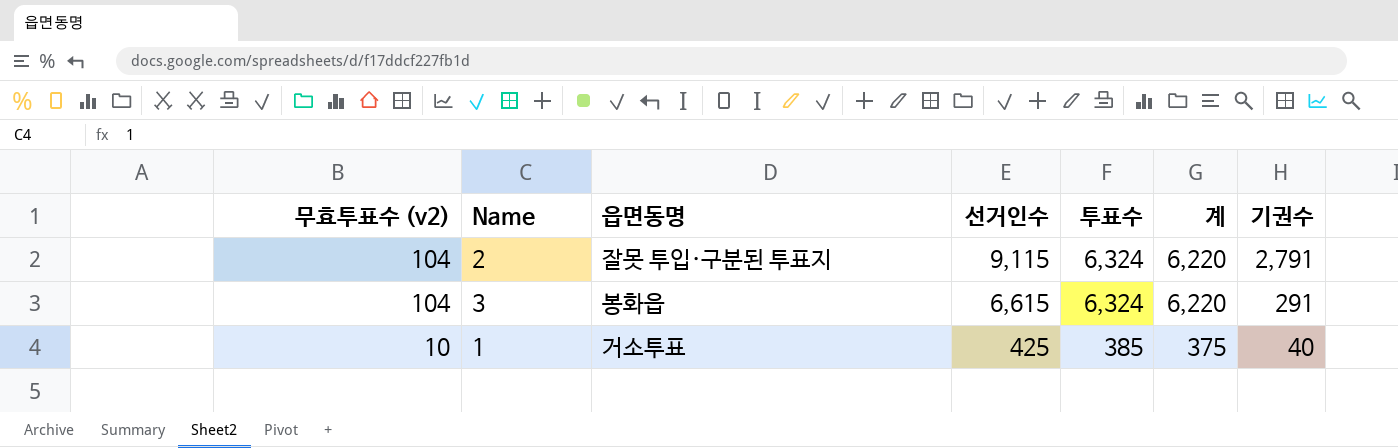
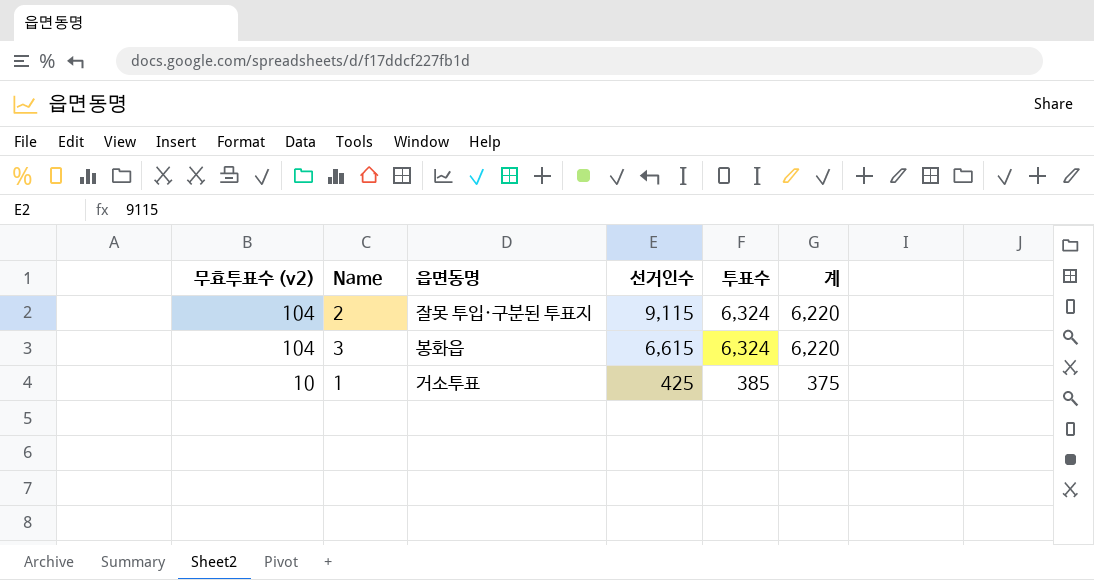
column 기권수 | formula: [선거인수] - [투표수] -> none

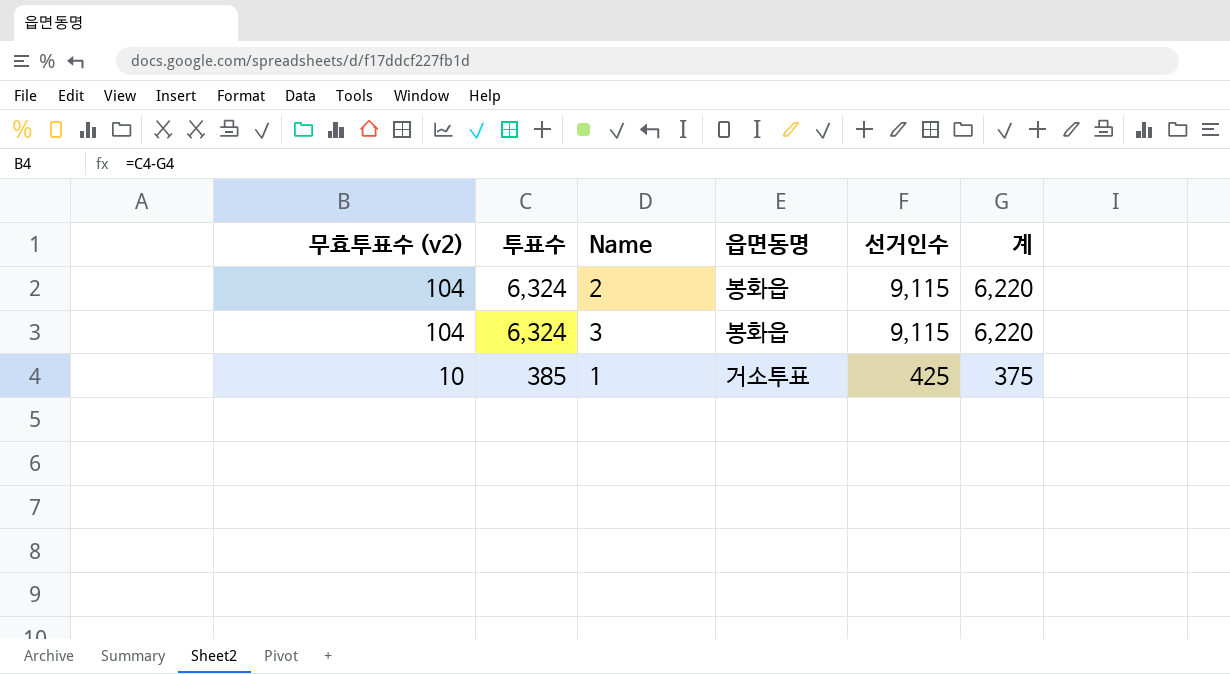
column 투표수 | position: 5 -> 2
2 | 읍면동명: 잘못 투입·구분된 투표지 -> 봉화읍
3 | 선거인수: 6,615 -> 9,115

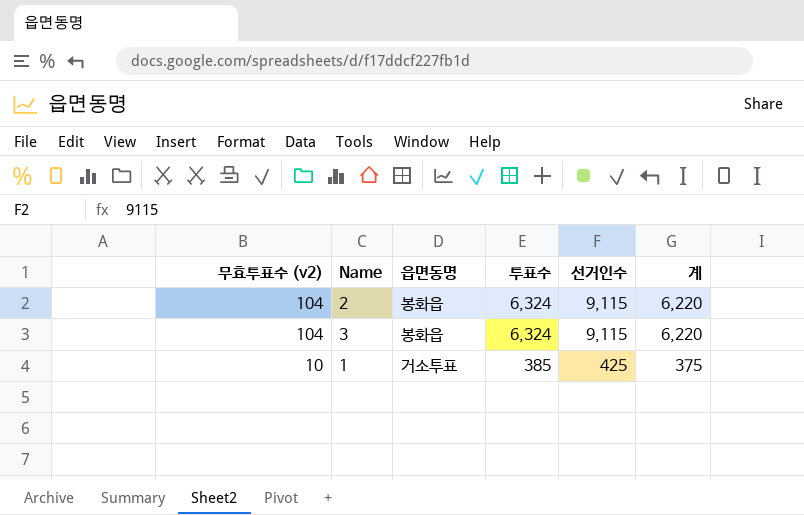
column 투표수 | position: 2 -> 4

